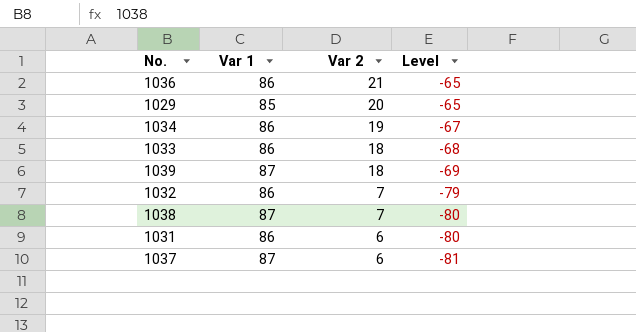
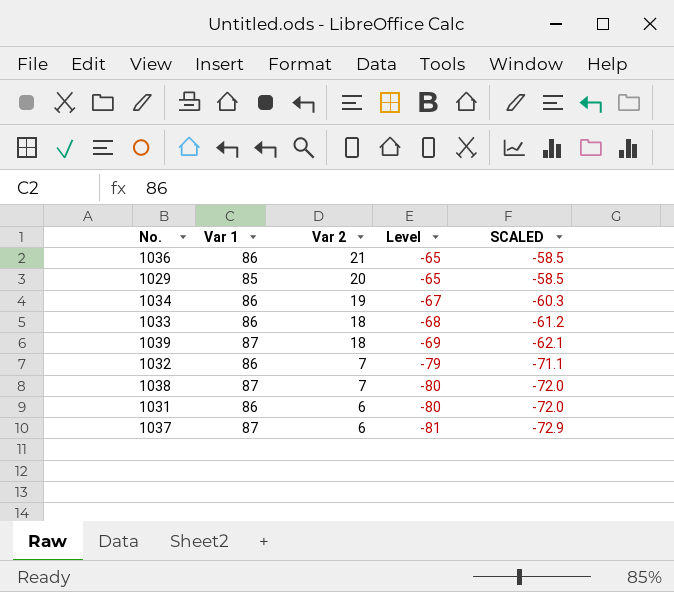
column SCALED | formula: none -> [Level] * 0.9

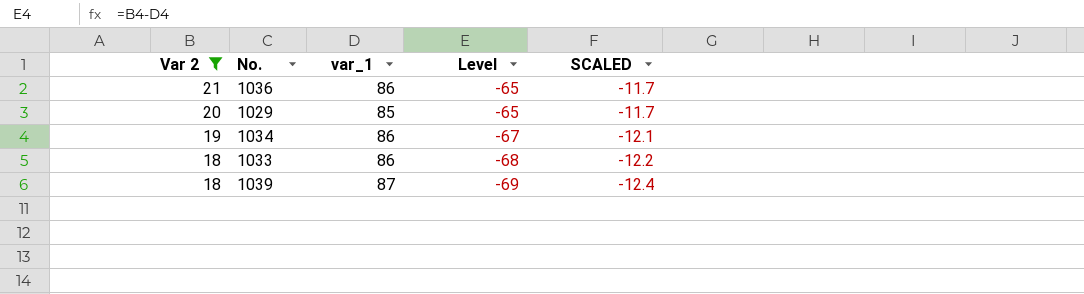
filter: none -> Var 2 >= 18
column Var 2 | position: 3 -> 1
column name: Var 1 -> var_1
column SCALED | formula: [Level] * 0.9 -> [Level] * 0.18

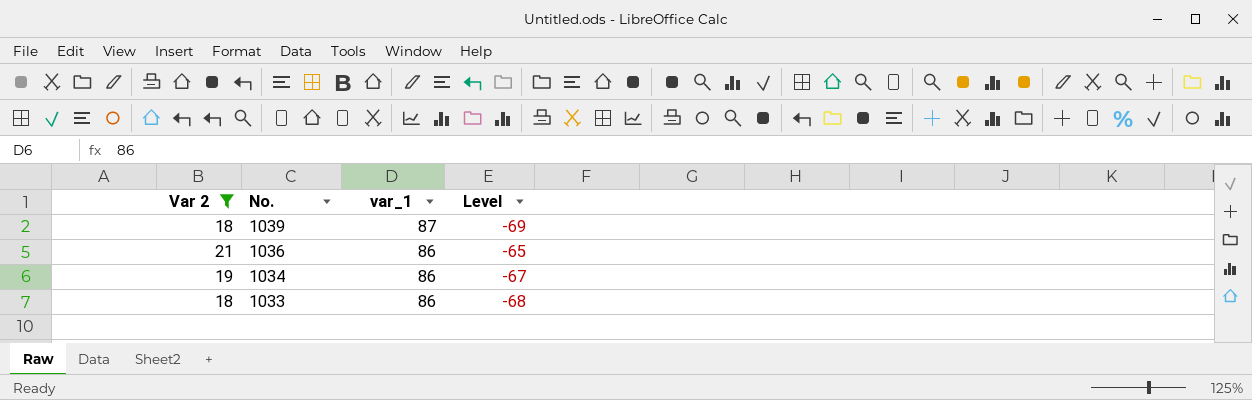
row order: Var 2 descending -> No. descending
column SCALED | formula: [Level] * 0.18 -> none
row 1029: 20 | 85 | -65 | -11.7 -> none

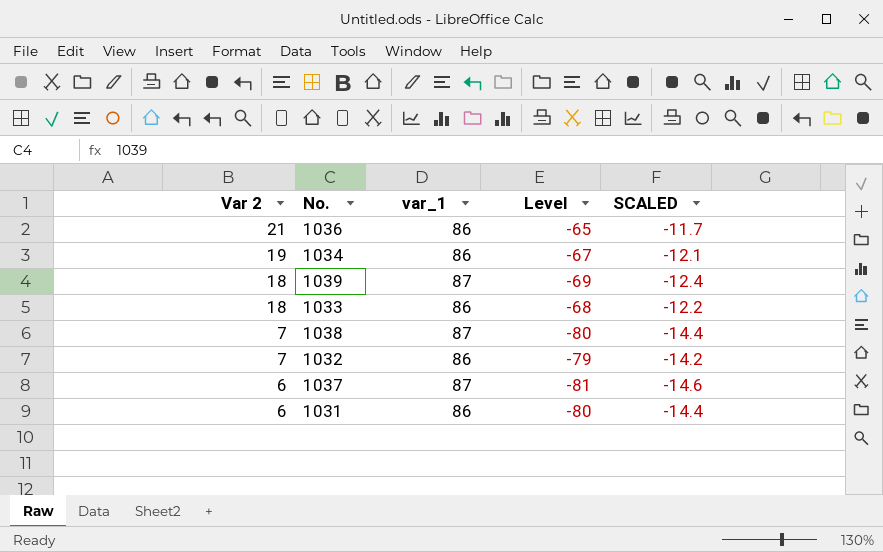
filter: Var 2 >= 18 -> none
row order: No. descending -> Var 2 descending
column SCALED | formula: none -> [Level] * 0.18

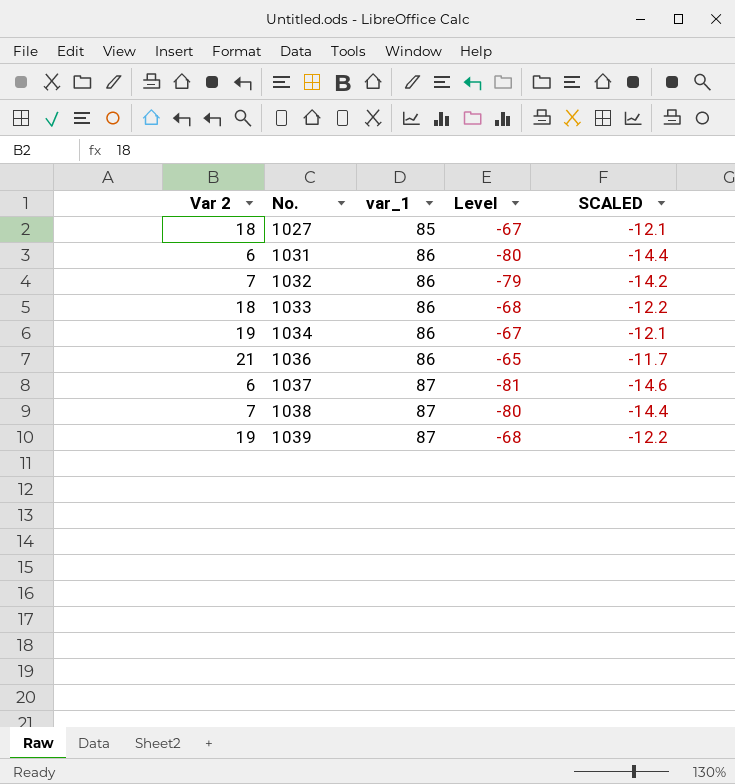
row order: Var 2 descending -> No. ascending
row 1027: none -> 18 | 85 | -67 | -12.1
1039 | Var 2: 18 -> 19
1039 | Level: -69 -> -68
1039 | SCALED: -12.4 -> -12.2

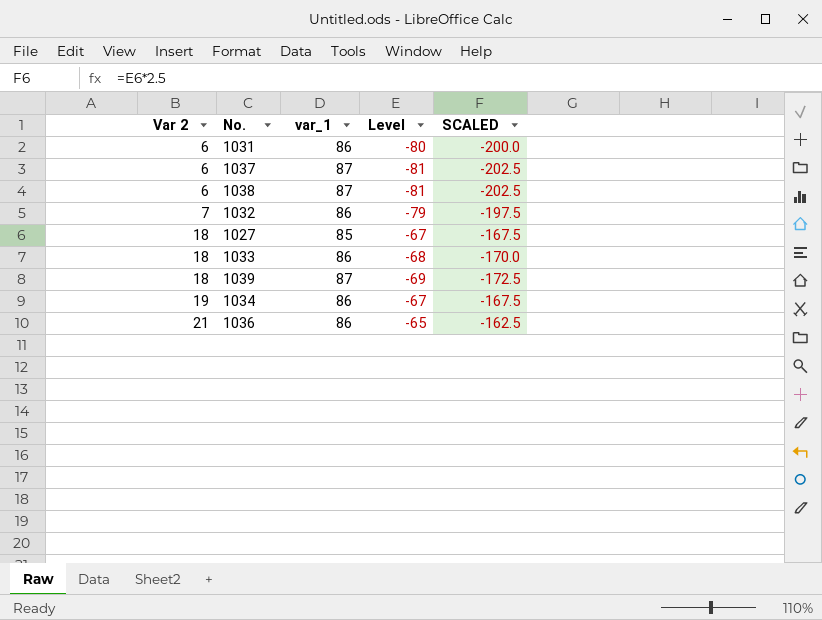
row order: No. ascending -> Var 2 ascending
column SCALED | formula: [Level] * 0.18 -> [Level] * 2.5
1038 | Var 2: 7 -> 6
1038 | Level: -80 -> -81
1039 | Var 2: 19 -> 18
1039 | Level: -68 -> -69

